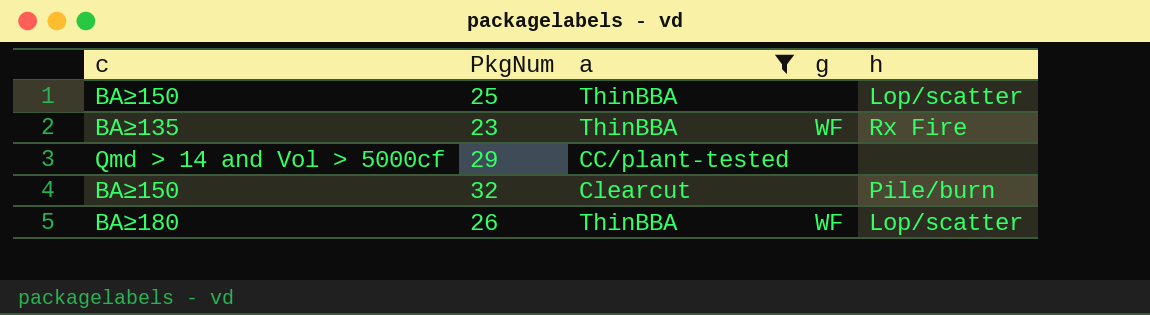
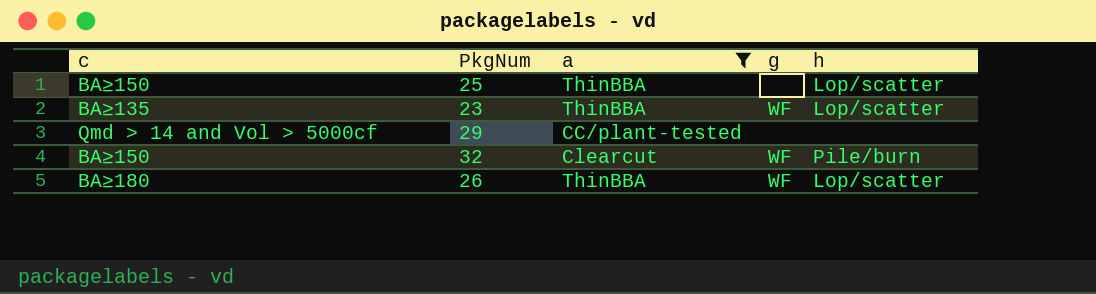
23 | h: Rx Fire -> Lop/scatter
32 | g: none -> WF

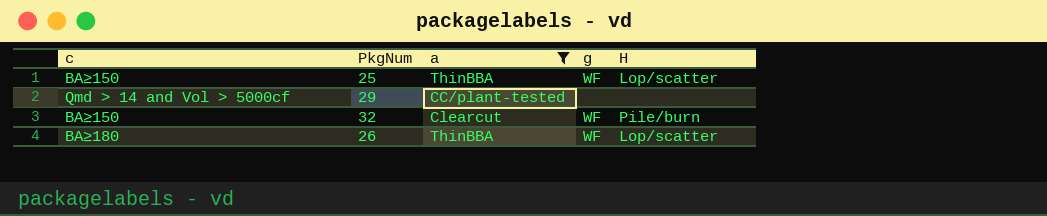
column name: h -> H
row 23: BA≥135 | ThinBBA | WF | Lop/scatter -> none
25 | g: none -> WF

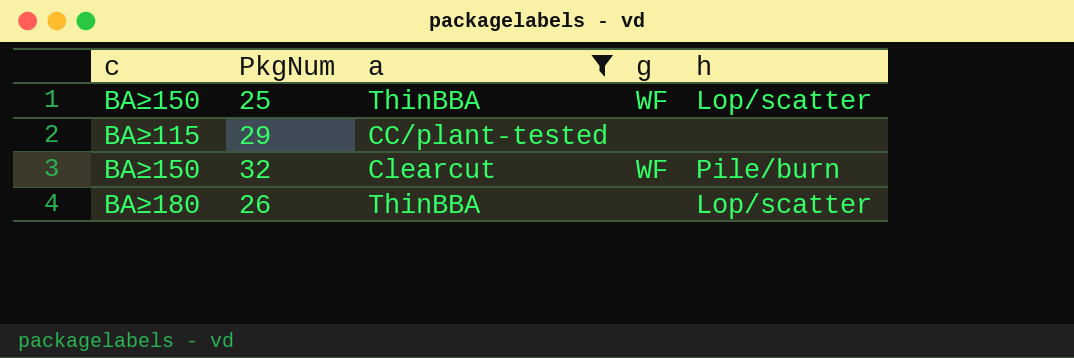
column name: H -> h
29 | c: Qmd > 14 and Vol > 5000cf -> BA≥115
26 | g: WF -> none

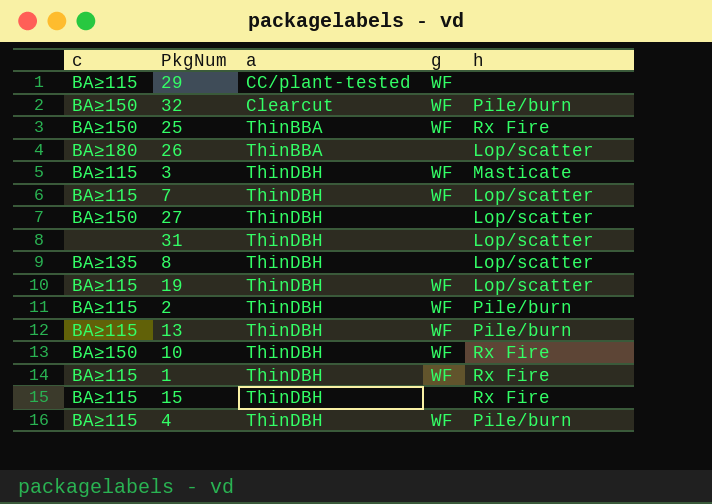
filter: a != ThinDBH -> none
row order: none -> a ascending
29 | g: none -> WF
25 | h: Lop/scatter -> Rx Fire

